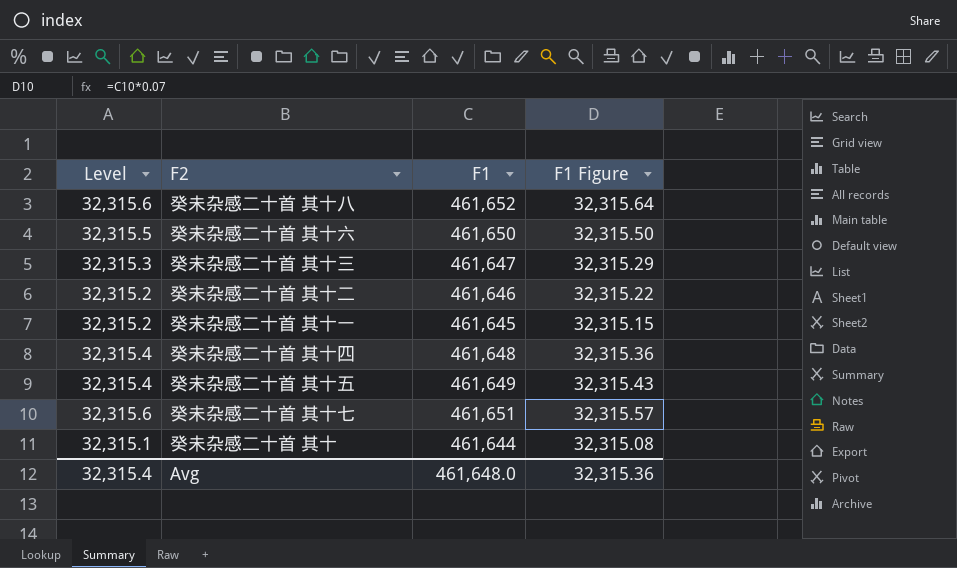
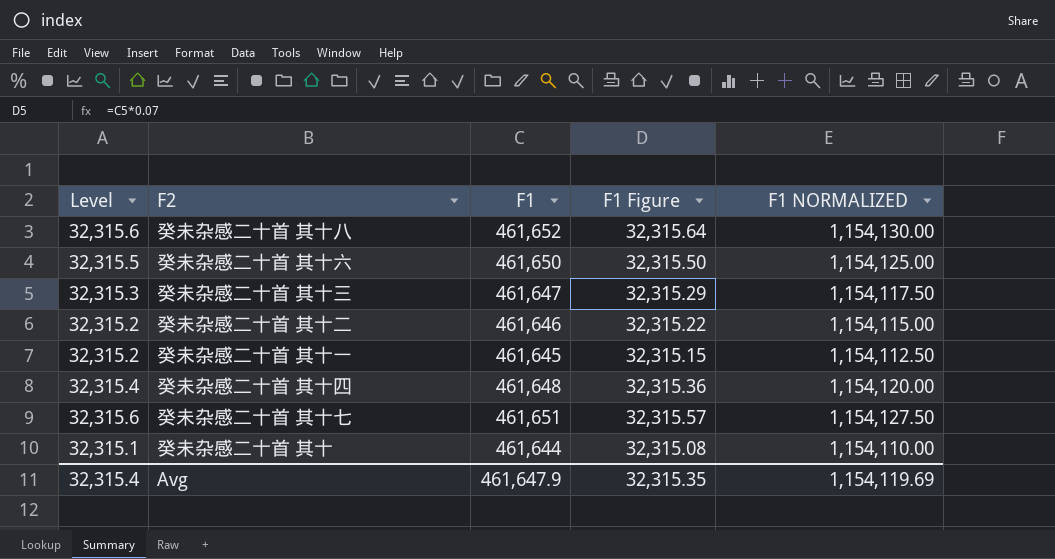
column F1 NORMALIZED | formula: none -> [F1] * 2.5
row 癸未杂感二十首 其十五: 32,315.4 | 461,649 | 32,315.43 -> none
Avg | F1: 461,648.0 -> 461,647.9
Avg | F1 Figure: 32,315.36 -> 32,315.35

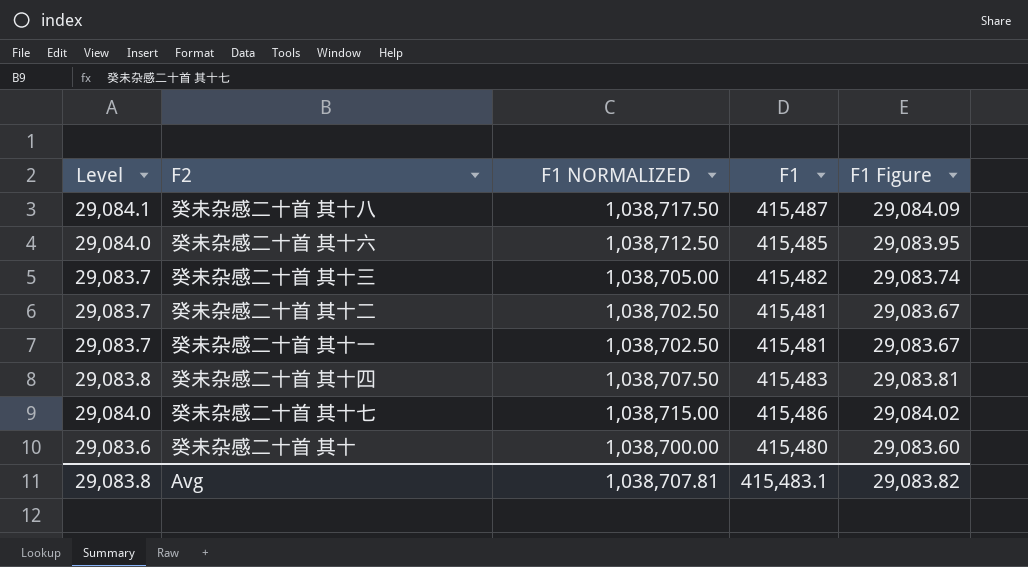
column F1 NORMALIZED | position: 5 -> 3
癸未杂感二十首 其十八 | Level: 32,315.6 -> 29,084.1
癸未杂感二十首 其十八 | F1 NORMALIZED: 1,154,130.00 -> 1,038,717.50
癸未杂感二十首 其十八 | F1: 461,652 -> 415,487
癸未杂感二十首 其十八 | F1 Figure: 32,315.64 -> 29,084.09
癸未杂感二十首 其十六 | Level: 32,315.5 -> 29,084.0
癸未杂感二十首 其十六 | F1 NORMALIZED: 1,154,125.00 -> 1,038,712.50
癸未杂感二十首 其十六 | F1: 461,650 -> 415,485
癸未杂感二十首 其十六 | F1 Figure: 32,315.50 -> 29,083.95
癸未杂感二十首 其十三 | Level: 32,315.3 -> 29,083.7
癸未杂感二十首 其十三 | F1 NORMALIZED: 1,154,117.50 -> 1,038,705.00
癸未杂感二十首 其十三 | F1: 461,647 -> 415,482
癸未杂感二十首 其十三 | F1 Figure: 32,315.29 -> 29,083.74
癸未杂感二十首 其十二 | Level: 32,315.2 -> 29,083.7
癸未杂感二十首 其十二 | F1 NORMALIZED: 1,154,115.00 -> 1,038,702.50
癸未杂感二十首 其十二 | F1: 461,646 -> 415,481
癸未杂感二十首 其十二 | F1 Figure: 32,315.22 -> 29,083.67
癸未杂感二十首 其十一 | Level: 32,315.2 -> 29,083.7
癸未杂感二十首 其十一 | F1 NORMALIZED: 1,154,112.50 -> 1,038,702.50
癸未杂感二十首 其十一 | F1: 461,645 -> 415,481
癸未杂感二十首 其十一 | F1 Figure: 32,315.15 -> 29,083.67
癸未杂感二十首 其十四 | Level: 32,315.4 -> 29,083.8
癸未杂感二十首 其十四 | F1 NORMALIZED: 1,154,120.00 -> 1,038,707.50
癸未杂感二十首 其十四 | F1: 461,648 -> 415,483
癸未杂感二十首 其十四 | F1 Figure: 32,315.36 -> 29,083.81
癸未杂感二十首 其十七 | Level: 32,315.6 -> 29,084.0
癸未杂感二十首 其十七 | F1 NORMALIZED: 1,154,127.50 -> 1,038,715.00
癸未杂感二十首 其十七 | F1: 461,651 -> 415,486
癸未杂感二十首 其十七 | F1 Figure: 32,315.57 -> 29,084.02
癸未杂感二十首 其十 | Level: 32,315.1 -> 29,083.6
癸未杂感二十首 其十 | F1 NORMALIZED: 1,154,110.00 -> 1,038,700.00
癸未杂感二十首 其十 | F1: 461,644 -> 415,480
癸未杂感二十首 其十 | F1 Figure: 32,315.08 -> 29,083.60
Avg | Level: 32,315.4 -> 29,083.8
Avg | F1 NORMALIZED: 1,154,119.69 -> 1,038,707.81
Avg | F1: 461,647.9 -> 415,483.1
Avg | F1 Figure: 32,315.35 -> 29,083.82

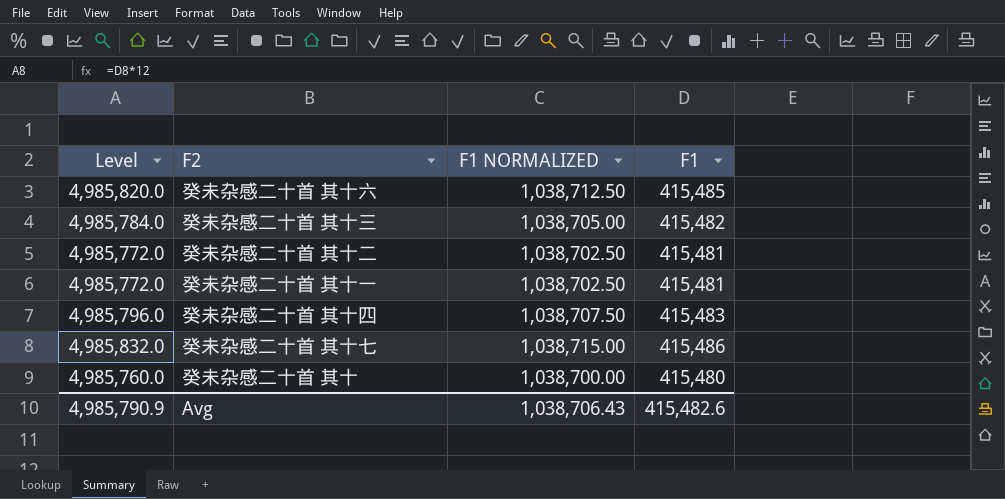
column F1 Figure | formula: [F1] * 0.07 -> none
column Level | formula: [F1] * 0.07 -> [F1] * 12
row 癸未杂感二十首 其十八: 29,084.1 | 1,038,717.50 | 415,487 | 29,084.09 -> none
Avg | Level: 29,083.8 -> 4,985,790.9
Avg | F1 NORMALIZED: 1,038,707.81 -> 1,038,706.43
Avg | F1: 415,483.1 -> 415,482.6

